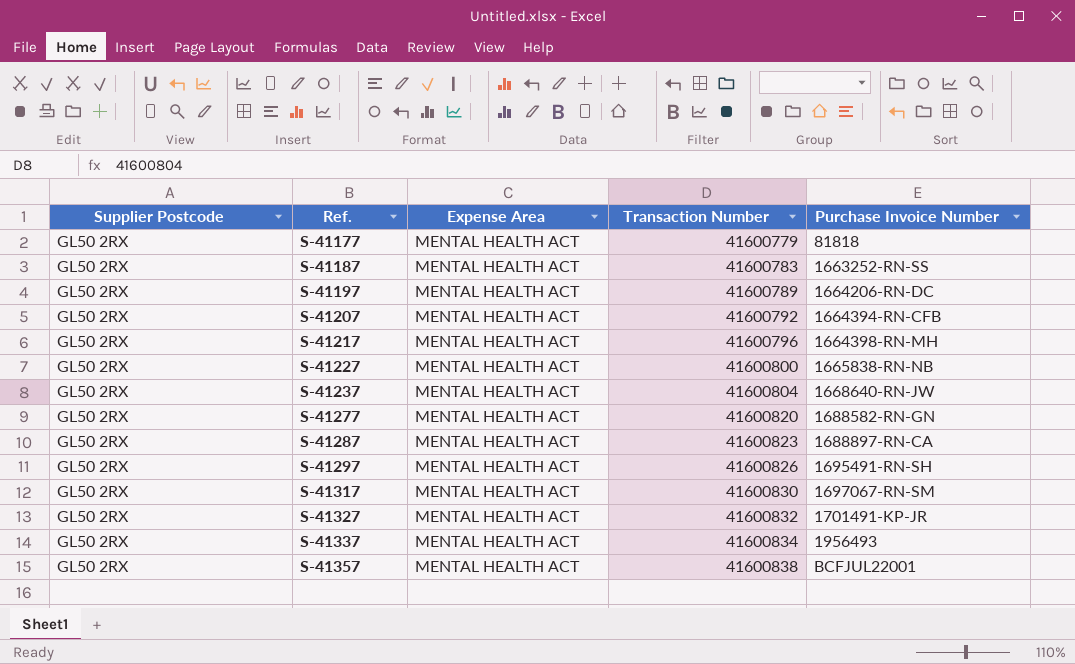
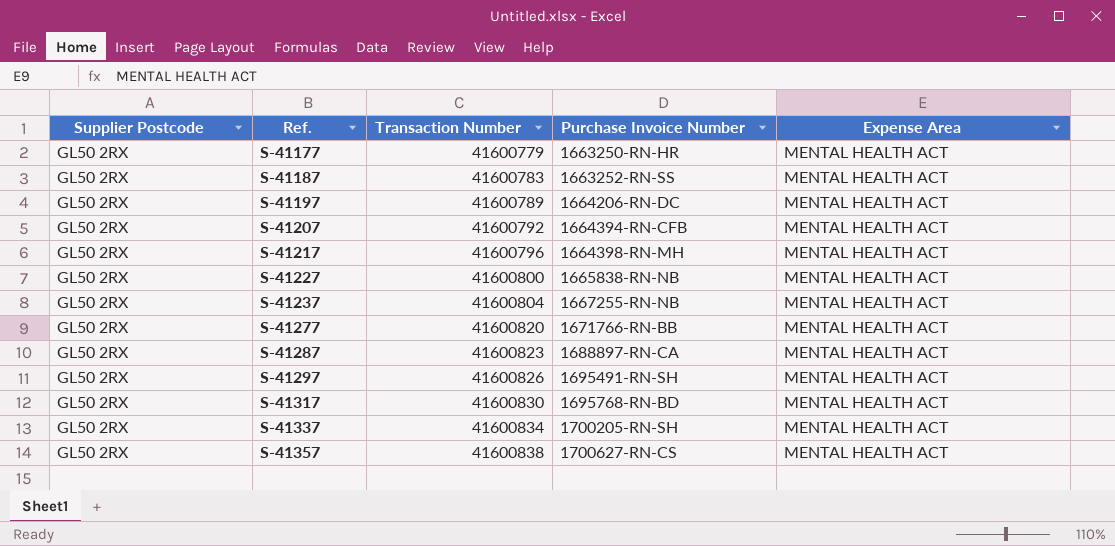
column Expense Area | position: 3 -> 5
row S-41327: GL50 2RX | MENTAL HEALTH ACT | 41600832 | 1701491-KP-JR -> none
S-41177 | Purchase Invoice Number: 81818 -> 1663250-RN-HR
S-41237 | Purchase Invoice Number: 1668640-RN-JW -> 1667255-RN-NB
S-41277 | Purchase Invoice Number: 1688582-RN-GN -> 1671766-RN-BB
S-41317 | Purchase Invoice Number: 1697067-RN-SM -> 1695768-RN-BD
S-41337 | Purchase Invoice Number: 1956493 -> 1700205-RN-SH
S-41357 | Purchase Invoice Number: BCFJUL22001 -> 1700627-RN-CS

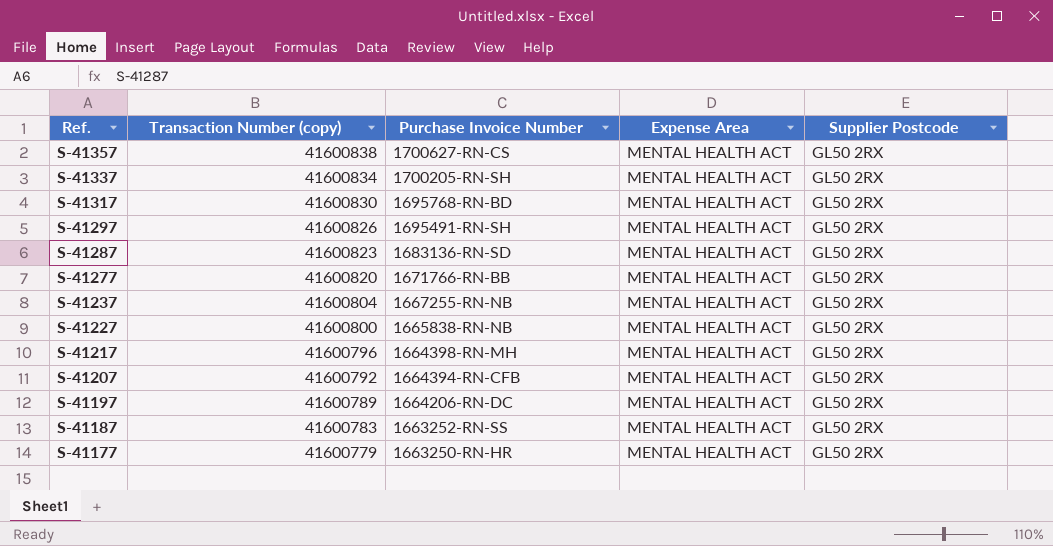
row order: Ref. ascending -> Ref. descending
column name: Transaction Number -> Transaction Number (copy)
column Supplier Postcode | position: 1 -> 5
S-41287 | Purchase Invoice Number: 1688897-RN-CA -> 1683136-RN-SD

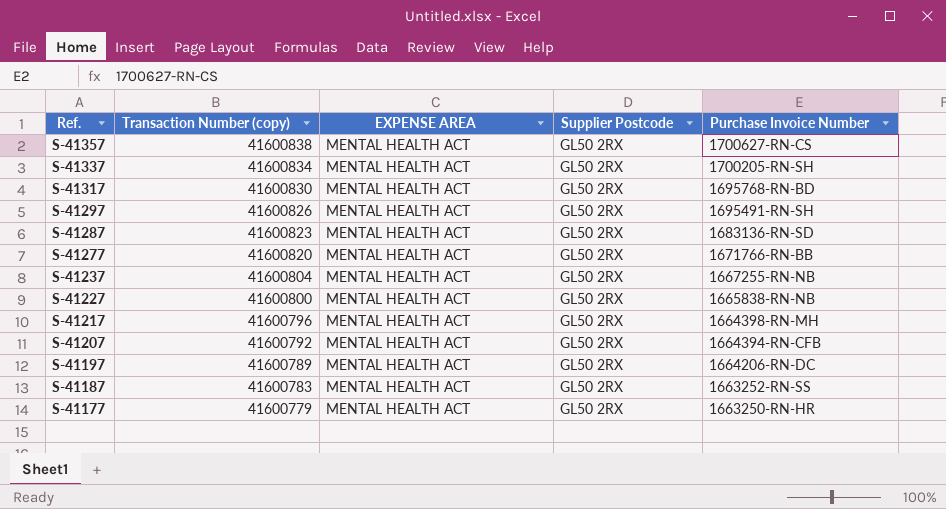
column name: Expense Area -> EXPENSE AREA
column Purchase Invoice Number | position: 3 -> 5

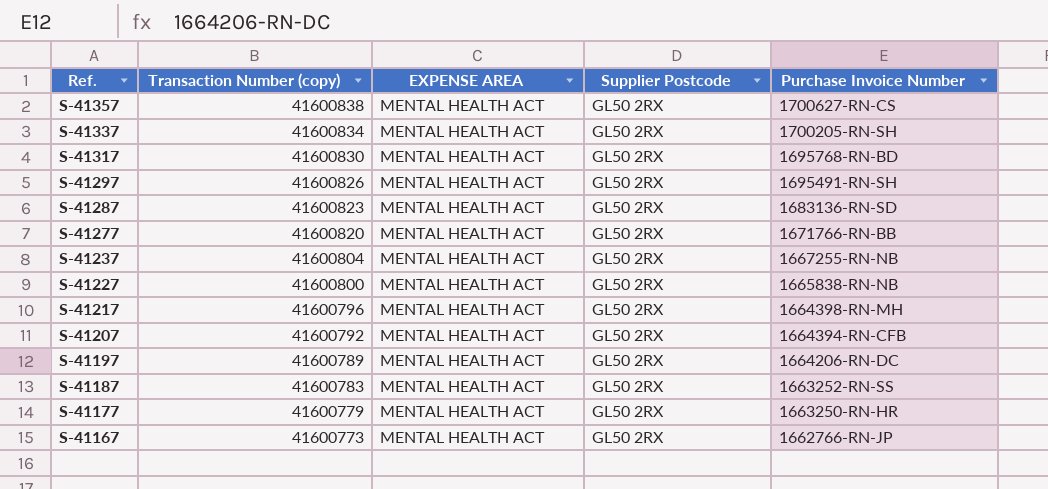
row S-41167: none -> 41600773 | MENTAL HEALTH ACT | GL50 2RX | 1662766-RN-JP

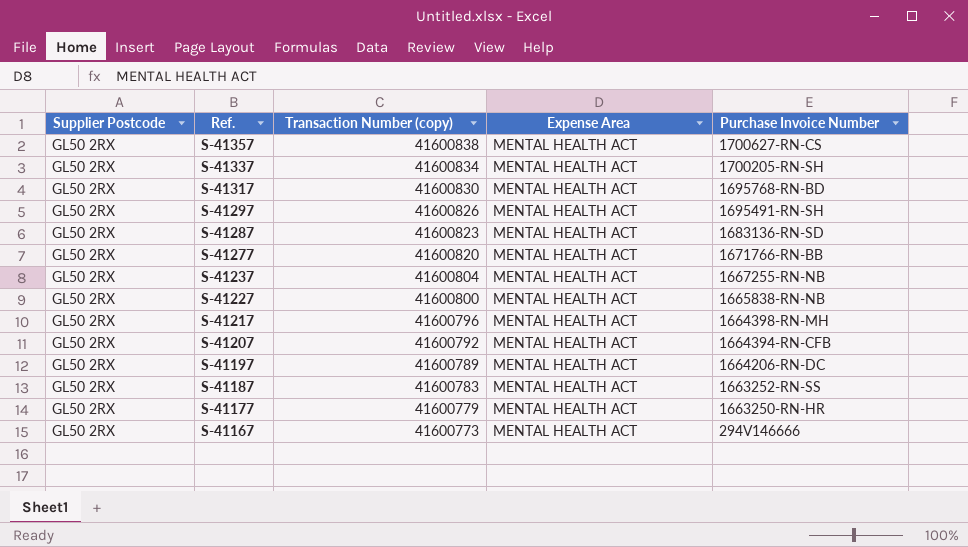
column Supplier Postcode | position: 4 -> 1
column name: EXPENSE AREA -> Expense Area
S-41167 | Purchase Invoice Number: 1662766-RN-JP -> 294V146666

